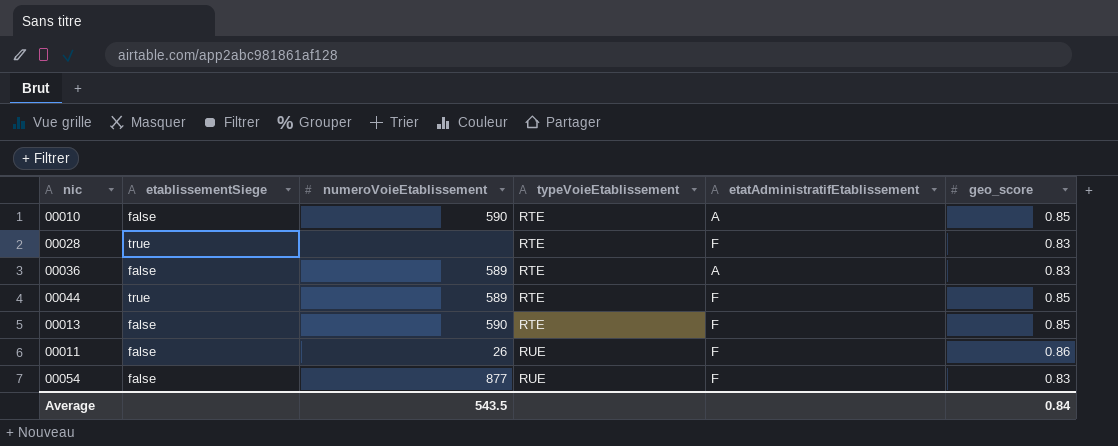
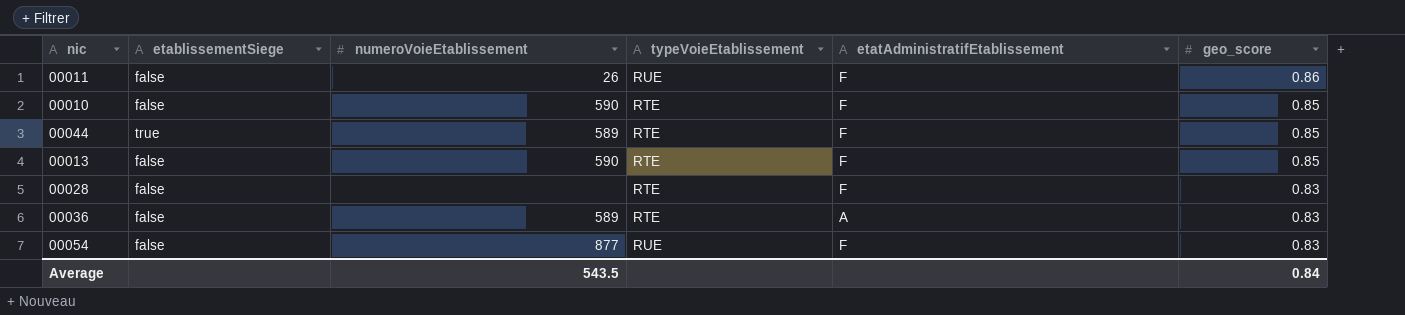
row order: typeVoieEtablissement ascending -> geo_score descending
00010 | etatAdministratifEtablissement: A -> F
00028 | etablissementSiege: true -> false

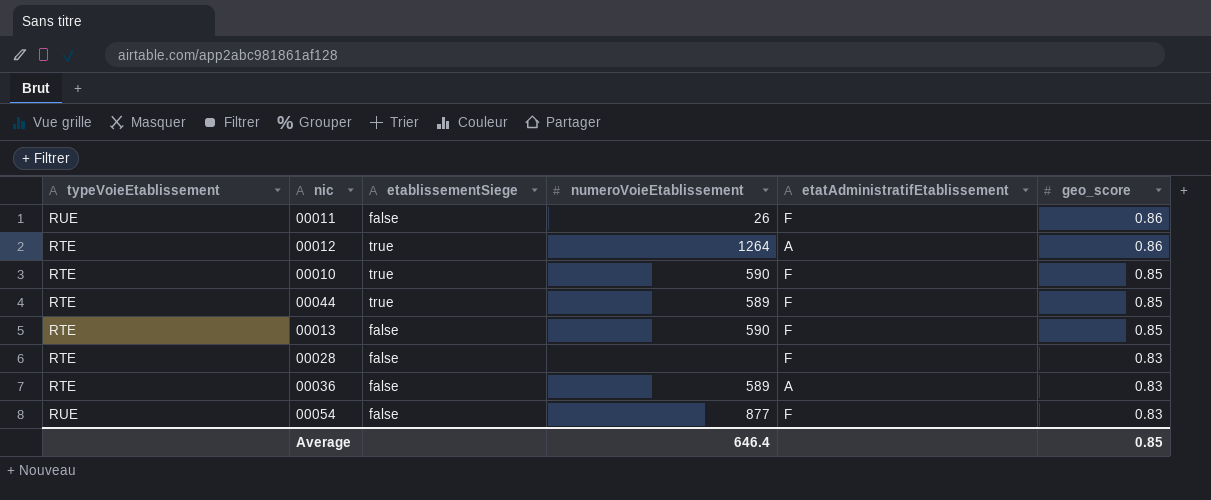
column typeVoieEtablissement | position: 4 -> 1
row 00012: none -> RTE | true | 1264 | A | 0.86
00010 | etablissementSiege: false -> true
Average | numeroVoieEtablissement: 543.5 -> 646.4
Average | geo_score: 0.84 -> 0.85

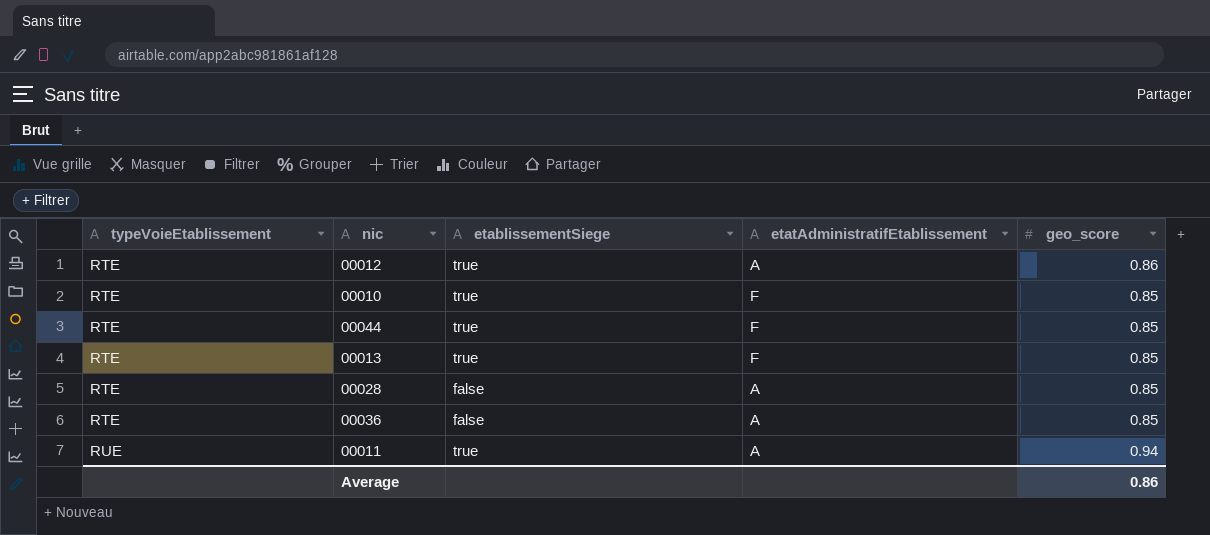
row order: geo_score descending -> typeVoieEtablissement ascending
column numeroVoieEtablissement | position: 4 -> none
row 00054: RUE | false | 877 | F | 0.83 -> none
00013 | etablissementSiege: false -> true
00028 | etatAdministratifEtablissement: F -> A
00028 | geo_score: 0.83 -> 0.85
00036 | geo_score: 0.83 -> 0.85
00011 | etablissementSiege: false -> true
00011 | etatAdministratifEtablissement: F -> A
00011 | geo_score: 0.86 -> 0.94
Average | geo_score: 0.85 -> 0.86

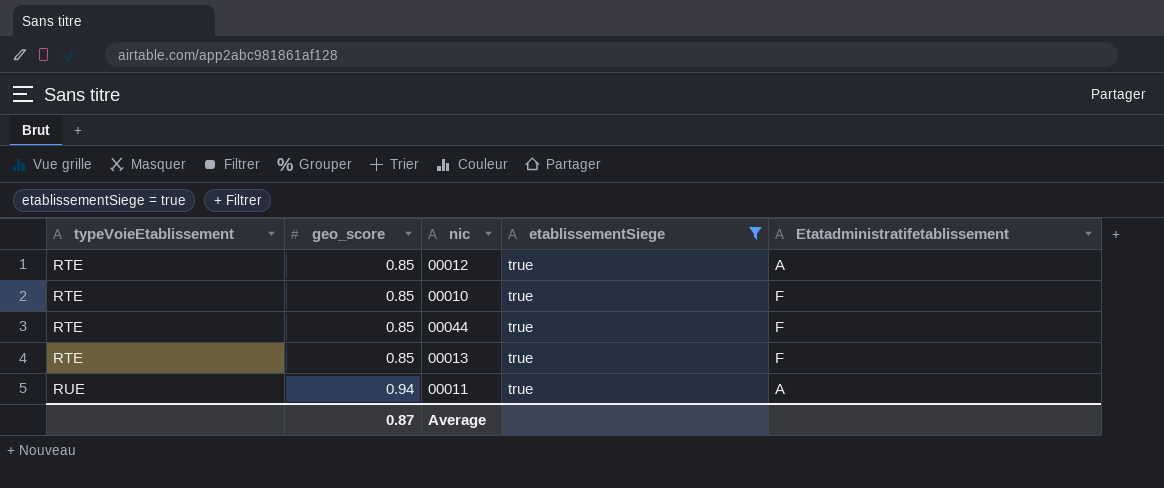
filter: none -> etablissementSiege = true
column geo_score | position: 5 -> 2
column name: etatAdministratifEtablissement -> Etatadministratifetablissement
00012 | geo_score: 0.86 -> 0.85
Average | geo_score: 0.86 -> 0.87

